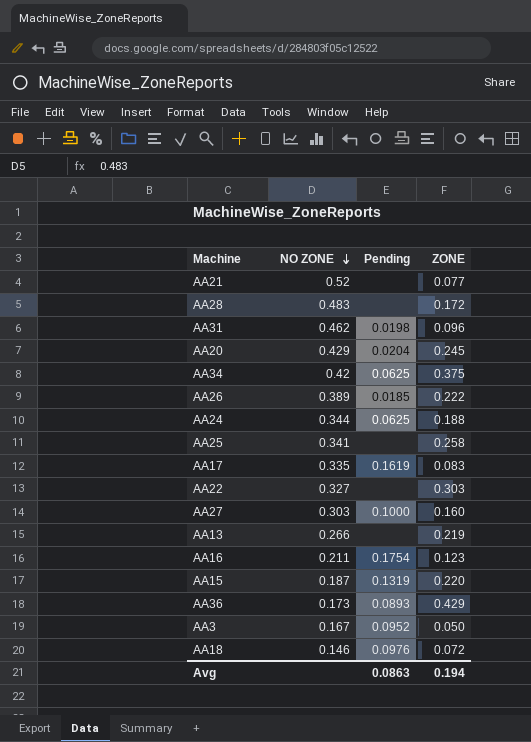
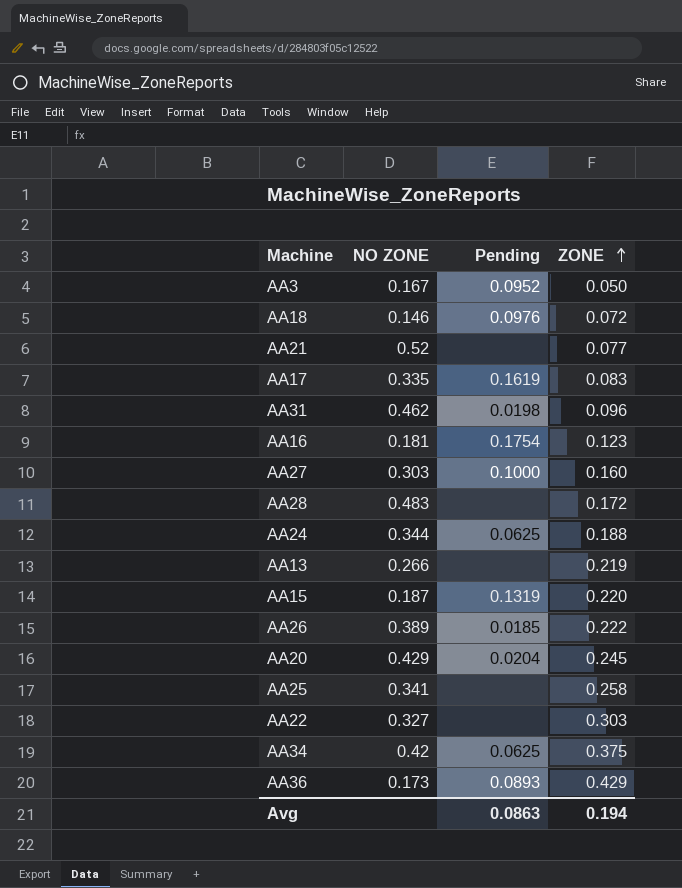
row order: NO ZONE descending -> ZONE ascending
AA16 | NO ZONE: 0.211 -> 0.181

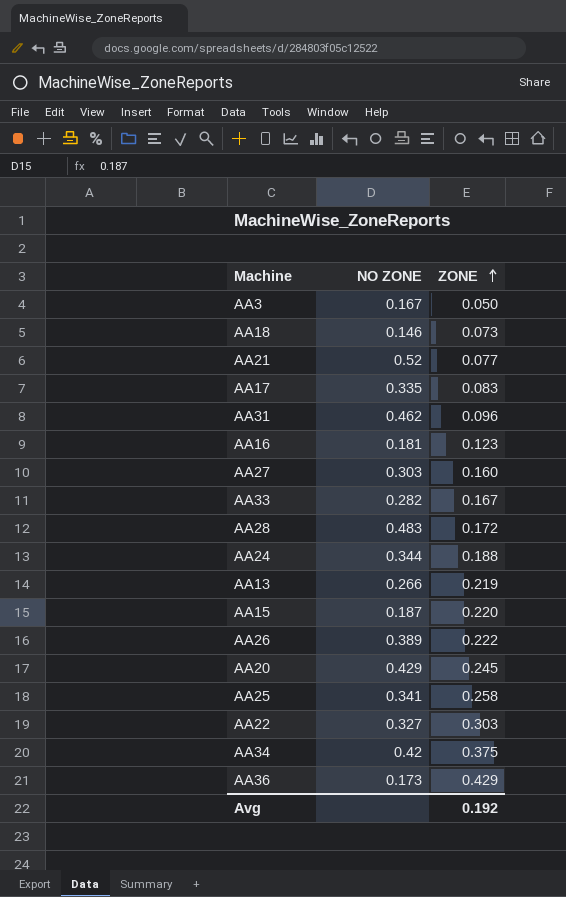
column Pending | position: 3 -> none
AA18 | ZONE: 0.072 -> 0.073
row AA33: none -> 0.282 | 0.167
Avg | ZONE: 0.194 -> 0.192

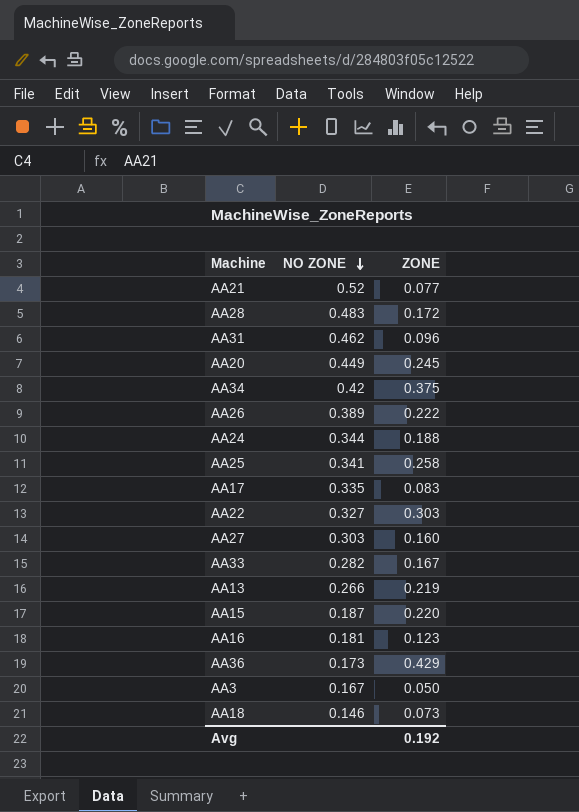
row order: ZONE ascending -> NO ZONE descending
AA20 | NO ZONE: 0.429 -> 0.449

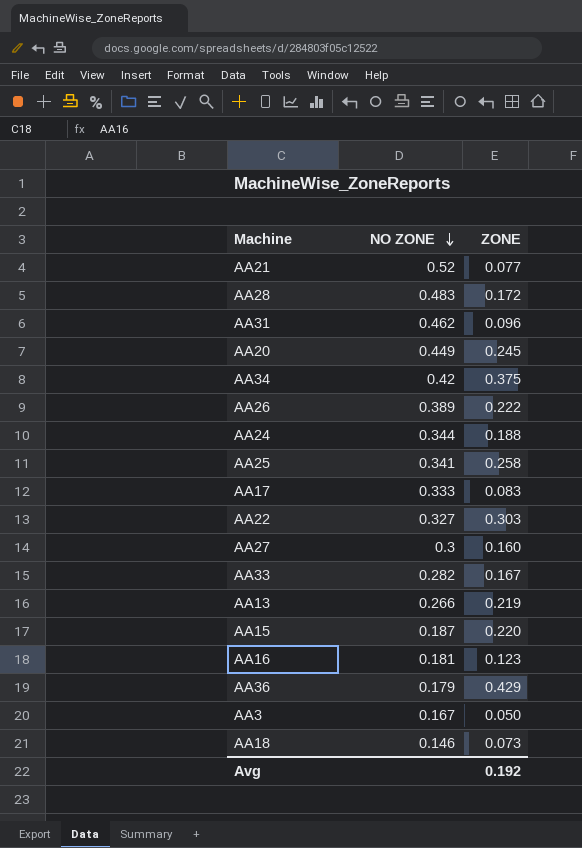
AA17 | NO ZONE: 0.335 -> 0.333
AA27 | NO ZONE: 0.303 -> 0.3
AA36 | NO ZONE: 0.173 -> 0.179

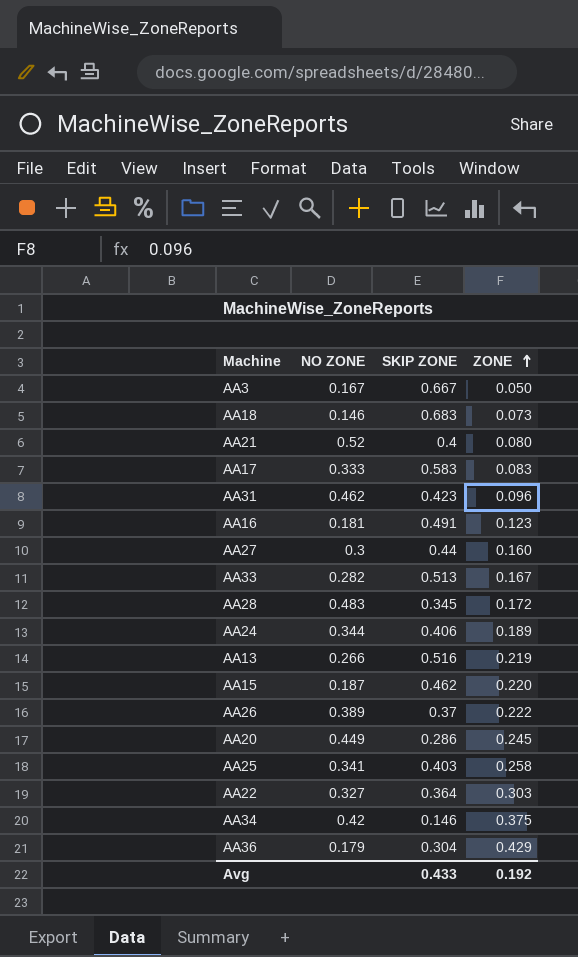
row order: NO ZONE descending -> ZONE ascending
column SKIP ZONE | position: none -> 3
AA21 | ZONE: 0.077 -> 0.080
AA24 | ZONE: 0.188 -> 0.189

